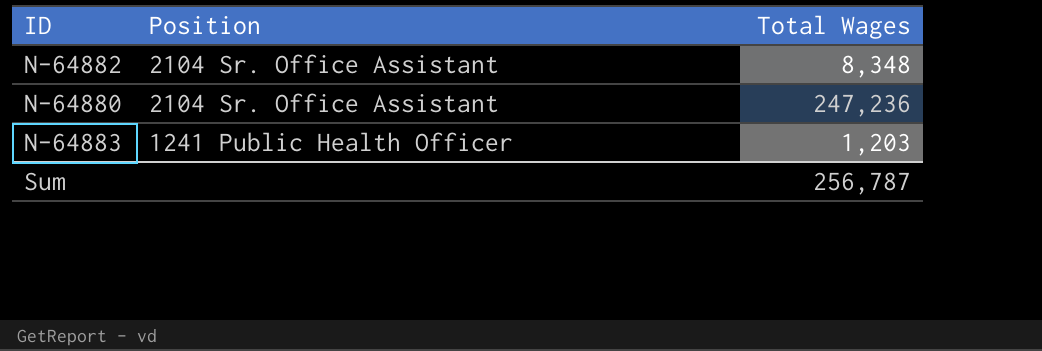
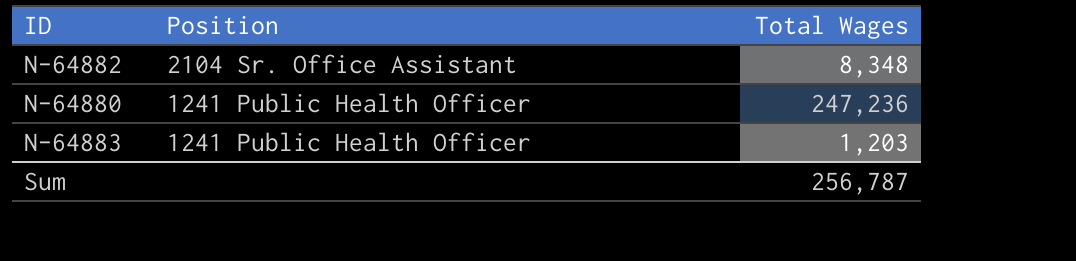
N-64880 | Position: 2104 Sr. Office Assistant -> 1241 Public Health Officer

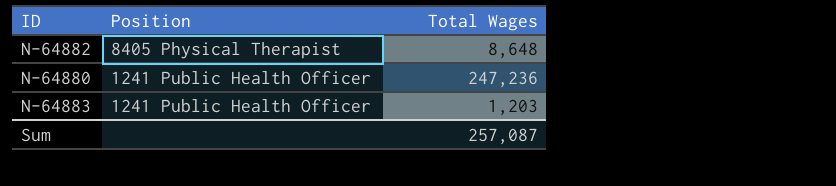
N-64882 | Position: 2104 Sr. Office Assistant -> 8405 Physical Therapist
N-64882 | Total Wages: 8,348 -> 8,648
Sum | Total Wages: 256,787 -> 257,087

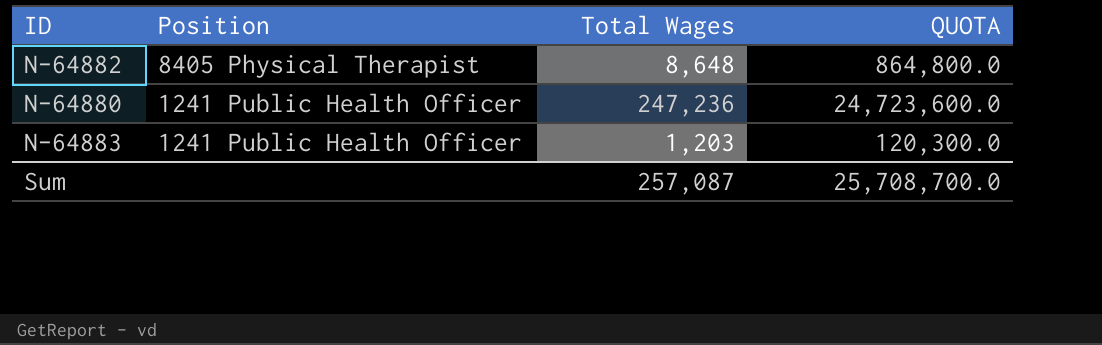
column QUOTA | formula: none -> [Total Wages] * 100

